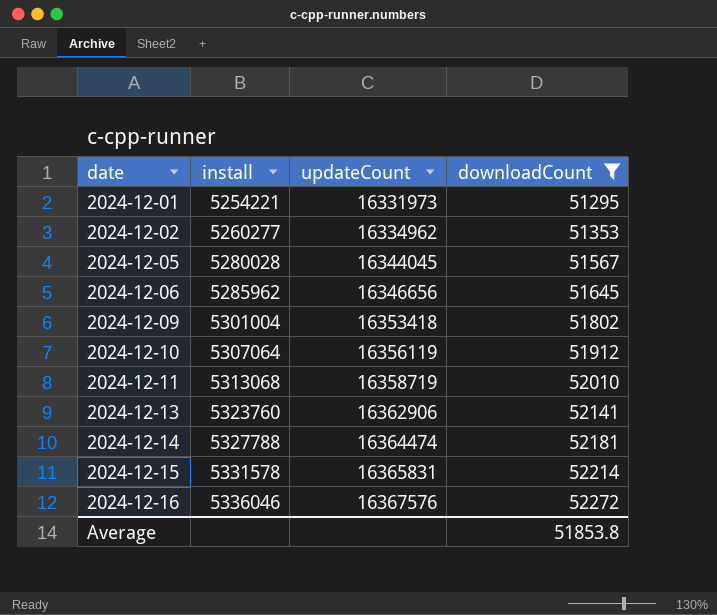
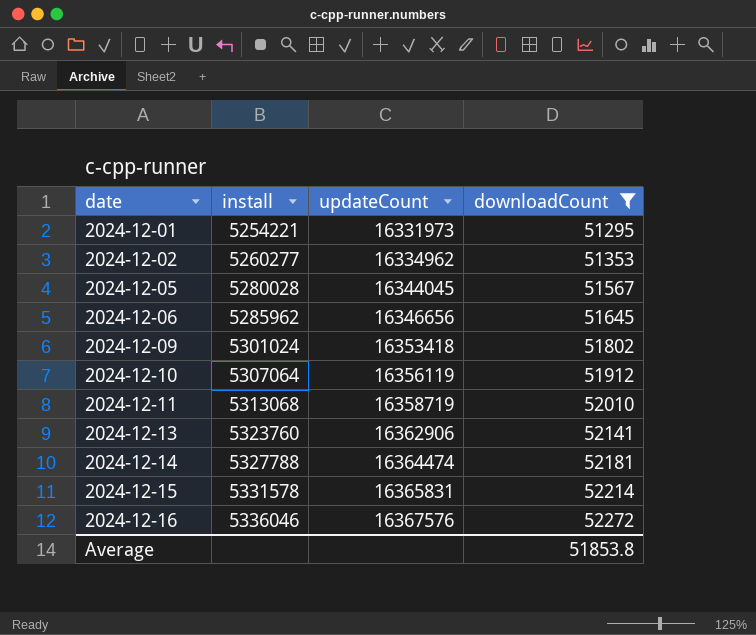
2024-12-09 | install: 5301004 -> 5301024

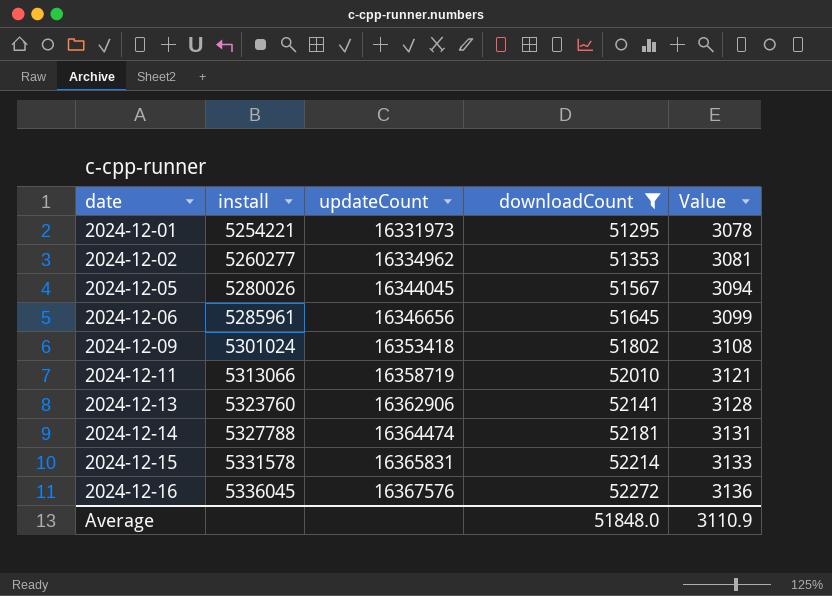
column Value | formula: none -> [downloadCount] * 0.06
row 2024-12-10: 5307064 | 16356119 | 51912 -> none
2024-12-05 | install: 5280028 -> 5280026
2024-12-06 | install: 5285962 -> 5285961
2024-12-11 | install: 5313068 -> 5313066
2024-12-16 | install: 5336046 -> 5336045
Average | downloadCount: 51853.8 -> 51848.0

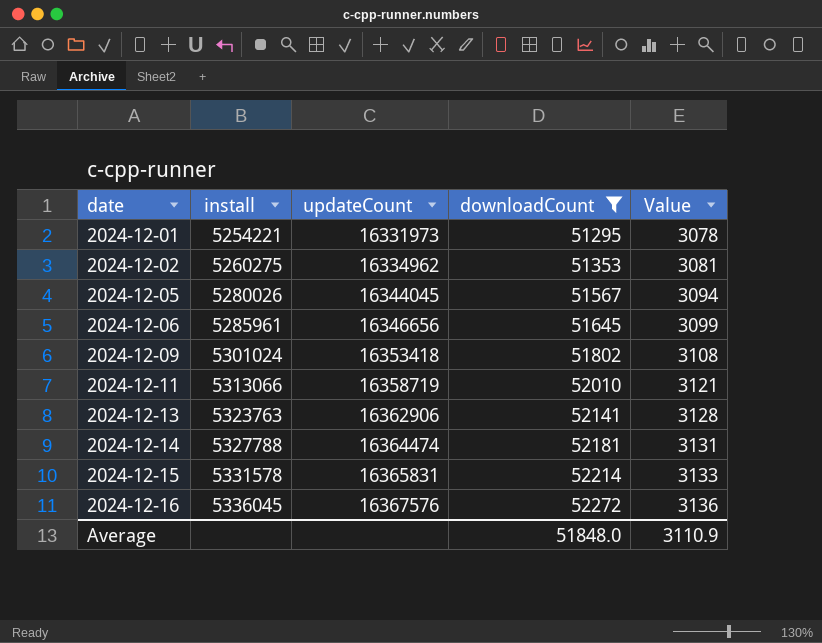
2024-12-02 | install: 5260277 -> 5260275
2024-12-13 | install: 5323760 -> 5323763

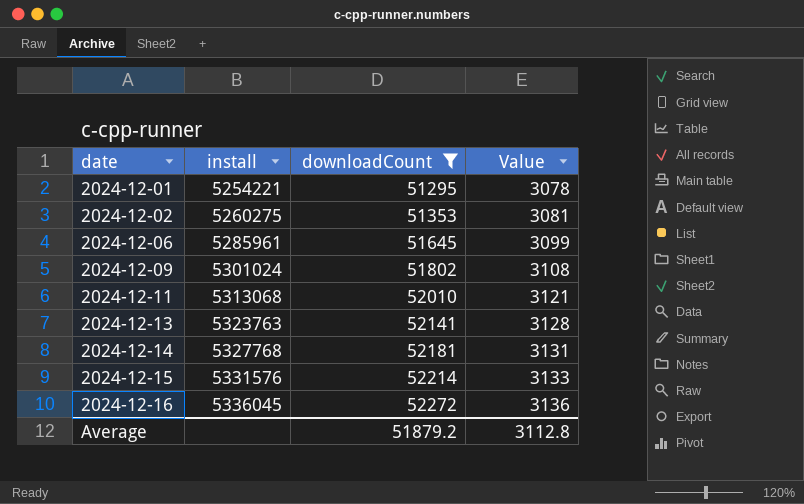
column updateCount | position: 3 -> none
row 2024-12-05: 5280026 | 16344045 | 51567 | 3094 -> none
2024-12-11 | install: 5313066 -> 5313068
2024-12-14 | install: 5327788 -> 5327768
2024-12-15 | install: 5331578 -> 5331576
Average | downloadCount: 51848.0 -> 51879.2
Average | Value: 3110.9 -> 3112.8

